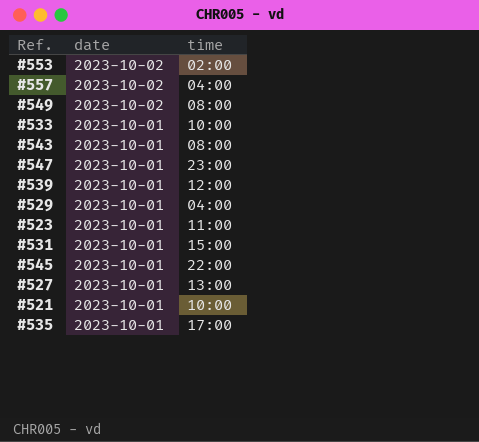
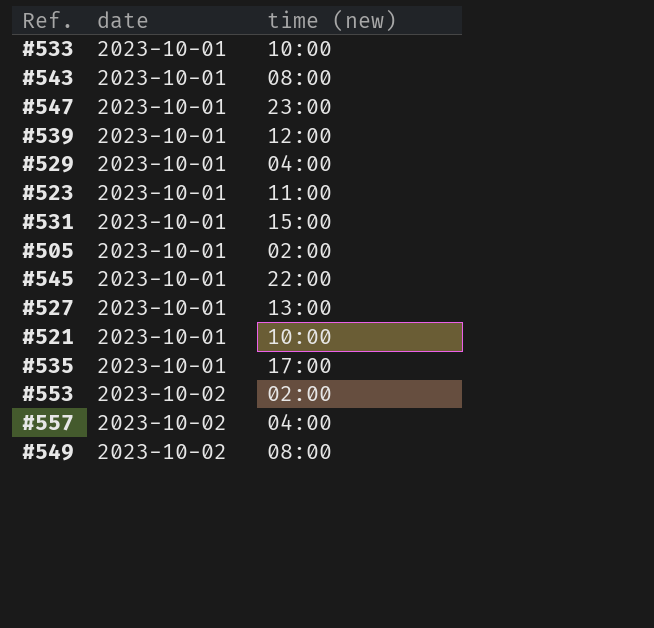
row order: date descending -> date ascending
column name: time -> time (new)
row #505: none -> 2023-10-01 | 02:00

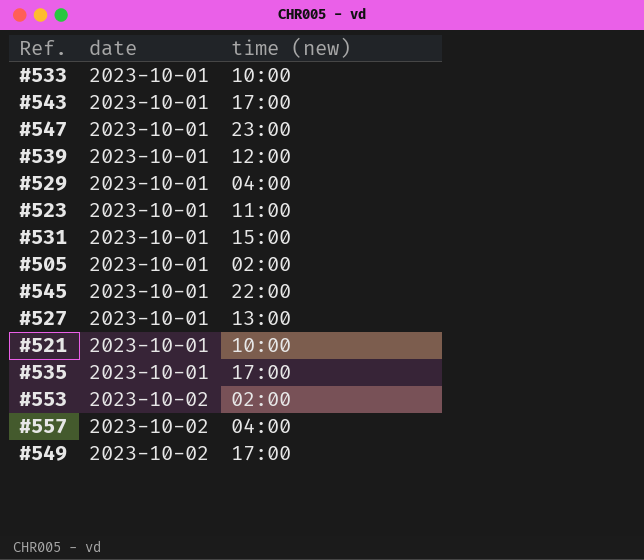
#543 | time (new): 08:00 -> 17:00
#549 | time (new): 08:00 -> 17:00

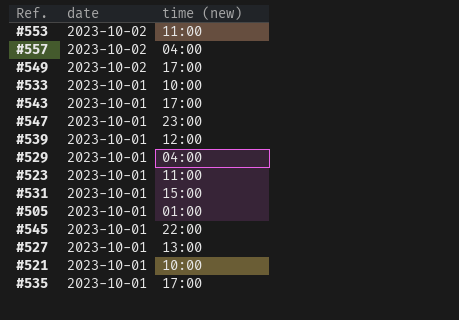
row order: date ascending -> date descending
#553 | time (new): 02:00 -> 11:00
#505 | time (new): 02:00 -> 01:00

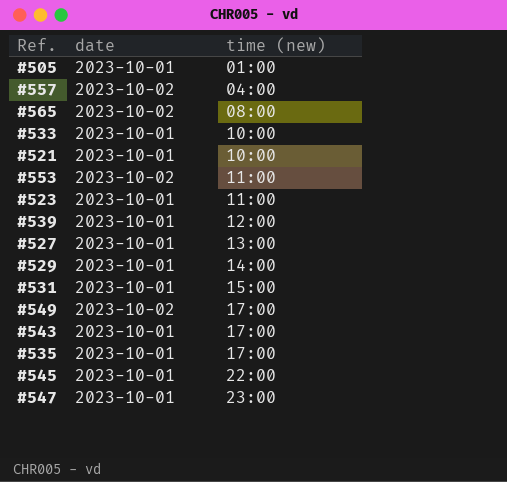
row order: date descending -> time (new) ascending
row #565: none -> 2023-10-02 | 08:00
#529 | time (new): 04:00 -> 14:00

